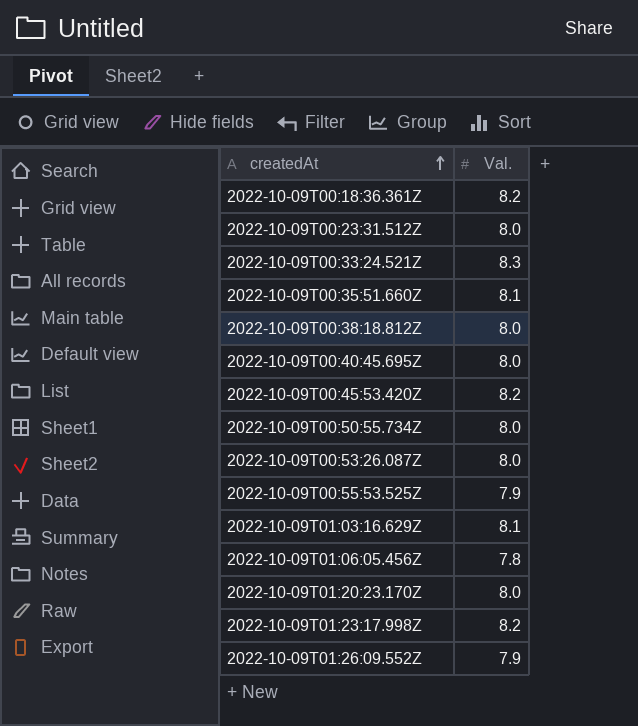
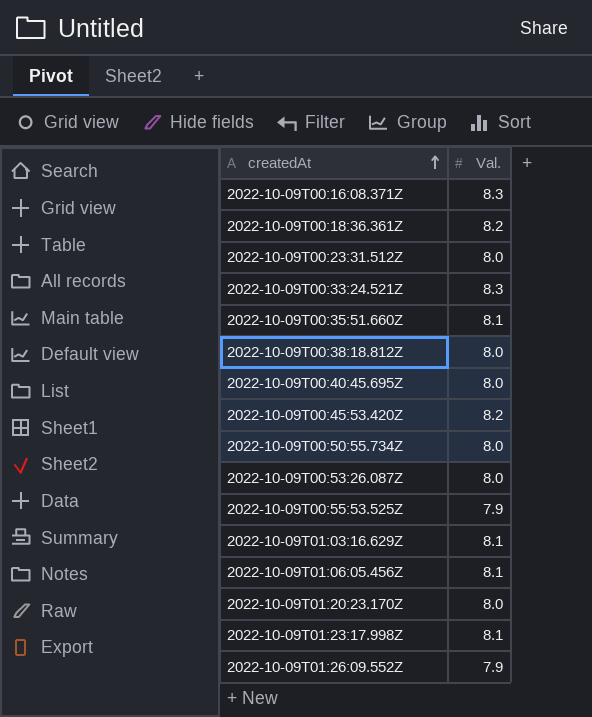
row 2022-10-09T00:16:08.371Z: none -> 8.3
2022-10-09T01:06:05.456Z | Val.: 7.8 -> 8.1
2022-10-09T01:23:17.998Z | Val.: 8.2 -> 8.1

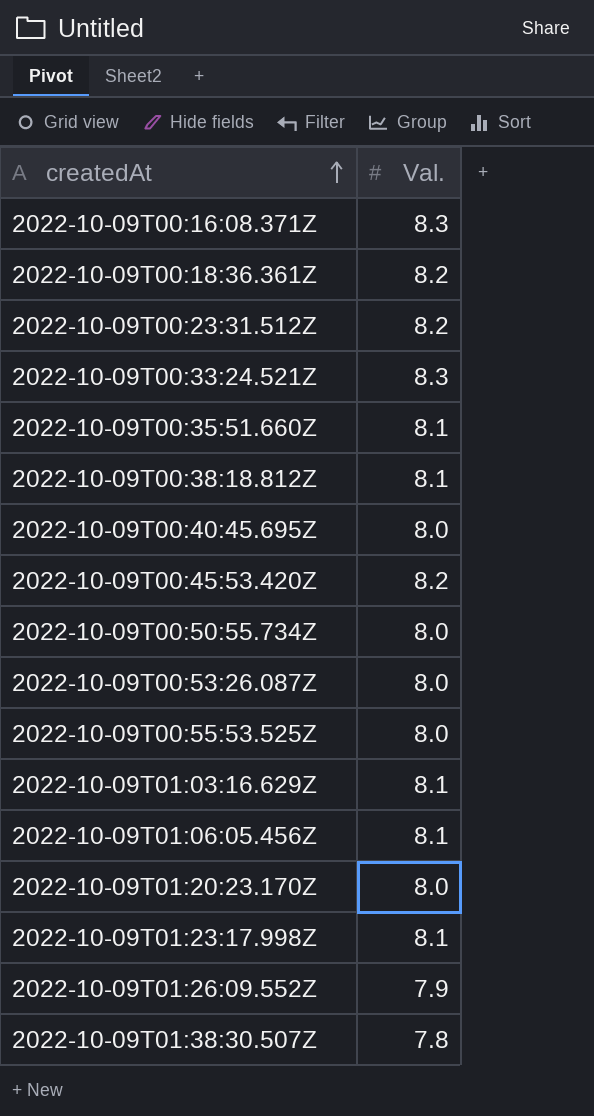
2022-10-09T00:23:31.512Z | Val.: 8.0 -> 8.2
2022-10-09T00:38:18.812Z | Val.: 8.0 -> 8.1
2022-10-09T00:55:53.525Z | Val.: 7.9 -> 8.0
row 2022-10-09T01:38:30.507Z: none -> 7.8

